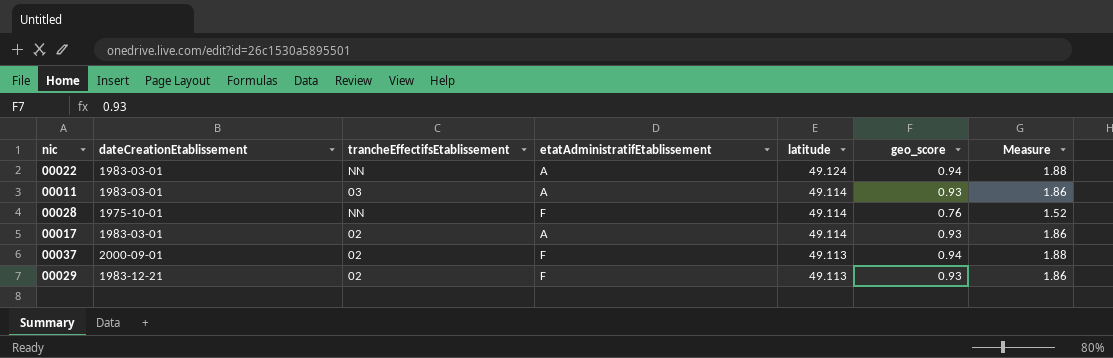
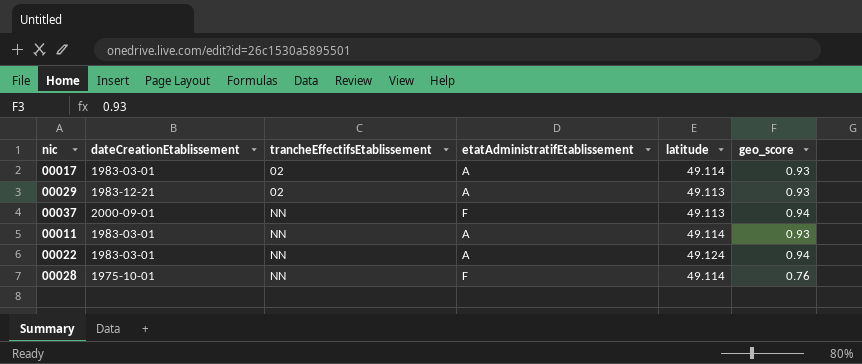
row order: latitude descending -> trancheEffectifsEtablissement ascending
column Measure | formula: [geo_score] * 2 -> none
00029 | etatAdministratifEtablissement: F -> A
00037 | trancheEffectifsEtablissement: 02 -> NN
00011 | trancheEffectifsEtablissement: 03 -> NN

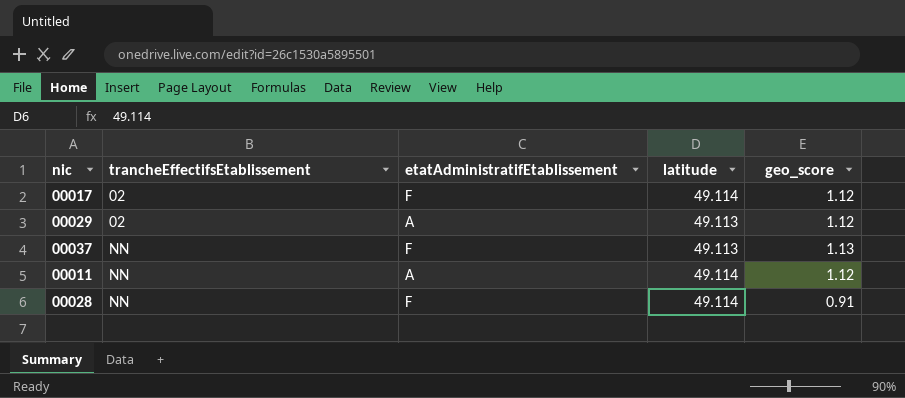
column dateCreationEtablissement | position: 2 -> none
row 00022: 1983-03-01 | NN | A | 49.124 | 0.94 -> none
00017 | etatAdministratifEtablissement: A -> F
00017 | geo_score: 0.93 -> 1.12
00029 | geo_score: 0.93 -> 1.12
00037 | geo_score: 0.94 -> 1.13
00011 | geo_score: 0.93 -> 1.12
00028 | geo_score: 0.76 -> 0.91

